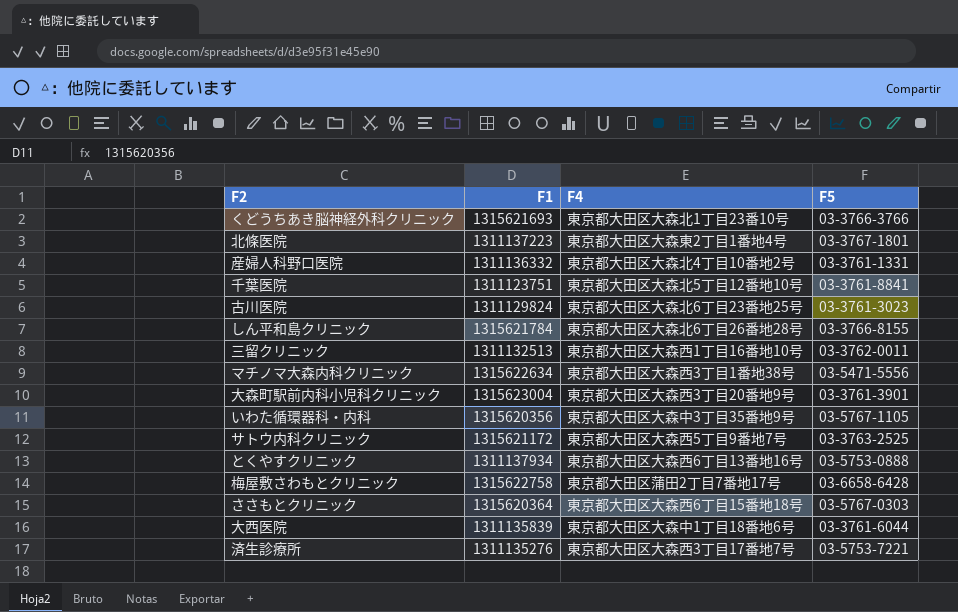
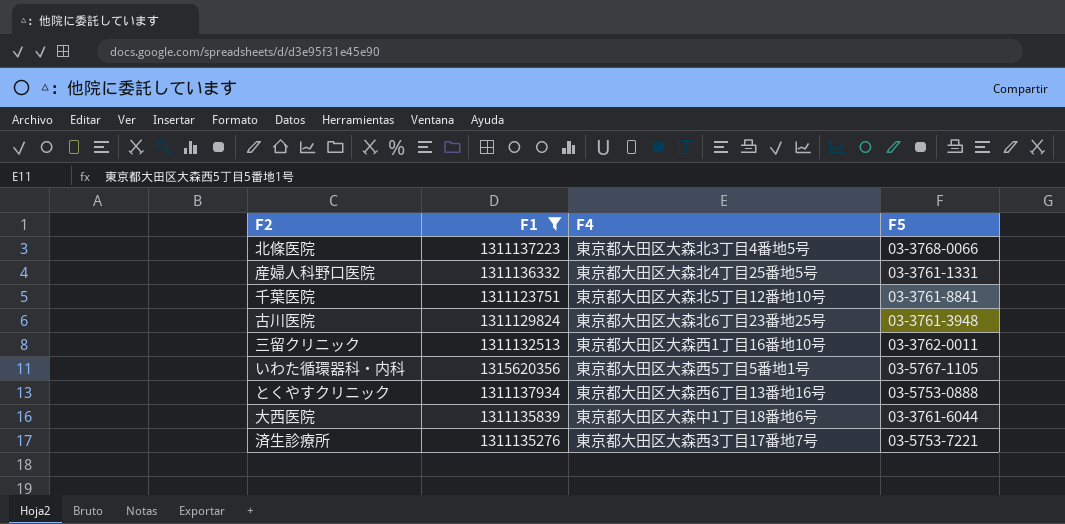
filter: none -> F1 <= 1315620356
北條医院 | F4: 東京都大田区大森東2丁目1番地4号 -> 東京都大田区大森北3丁目4番地5号
北條医院 | F5: 03-3767-1801 -> 03-3768-0066
産婦人科野口医院 | F4: 東京都大田区大森北4丁目10番地2号 -> 東京都大田区大森北4丁目25番地5号
古川医院 | F5: 03-3761-3023 -> 03-3761-3948
いわた循環器科・内科 | F4: 東京都大田区大森中3丁目35番地9号 -> 東京都大田区大森西5丁目5番地1号

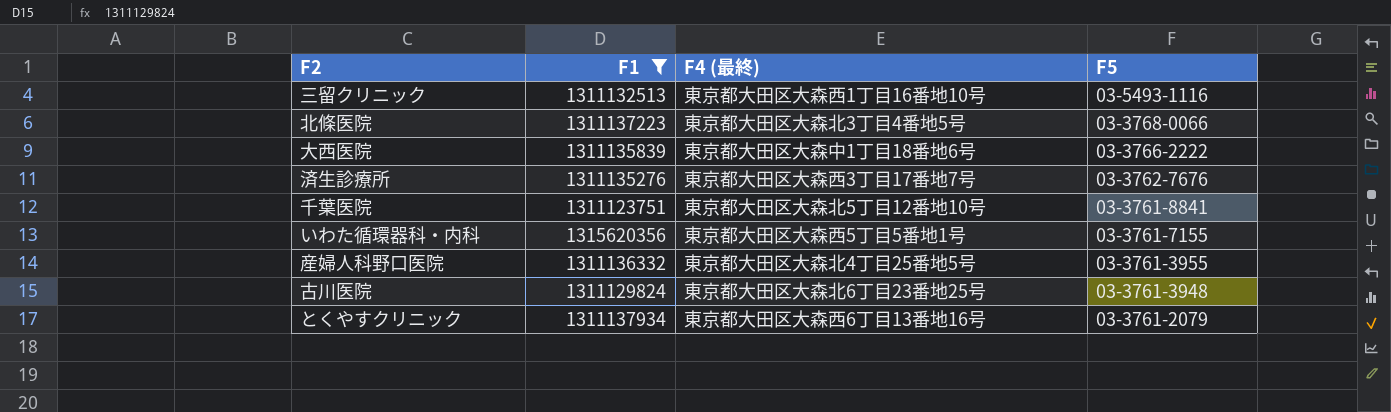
row order: none -> F5 descending
column name: F4 -> F4 (最終)
三留クリニック | F5: 03-3762-0011 -> 03-5493-1116
大西医院 | F5: 03-3761-6044 -> 03-3766-2222
済生診療所 | F5: 03-5753-7221 -> 03-3762-7676
いわた循環器科・内科 | F5: 03-5767-1105 -> 03-3761-7155
産婦人科野口医院 | F5: 03-3761-1331 -> 03-3761-3955
とくやすクリニック | F5: 03-5753-0888 -> 03-3761-2079

